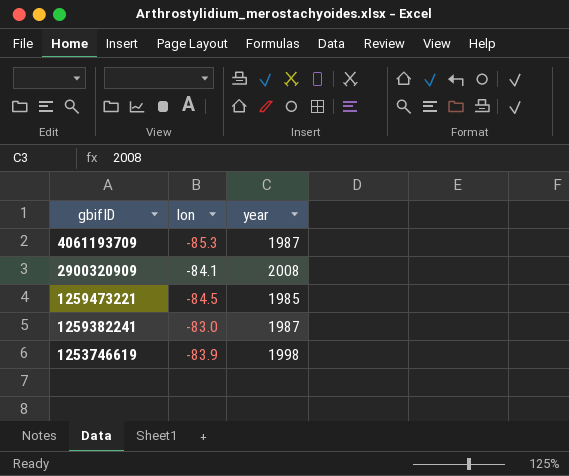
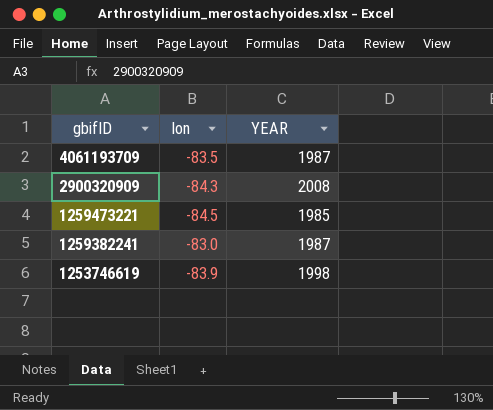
column name: year -> YEAR
4061193709 | lon: -85.3 -> -83.5
2900320909 | lon: -84.1 -> -84.3

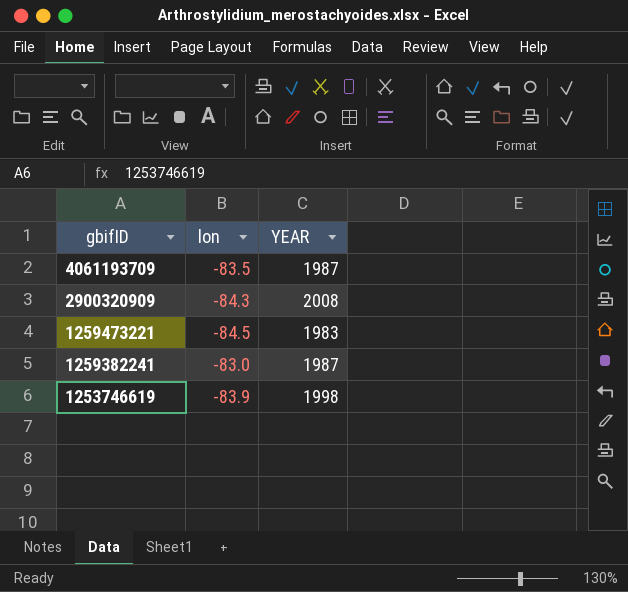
1259473221 | YEAR: 1985 -> 1983

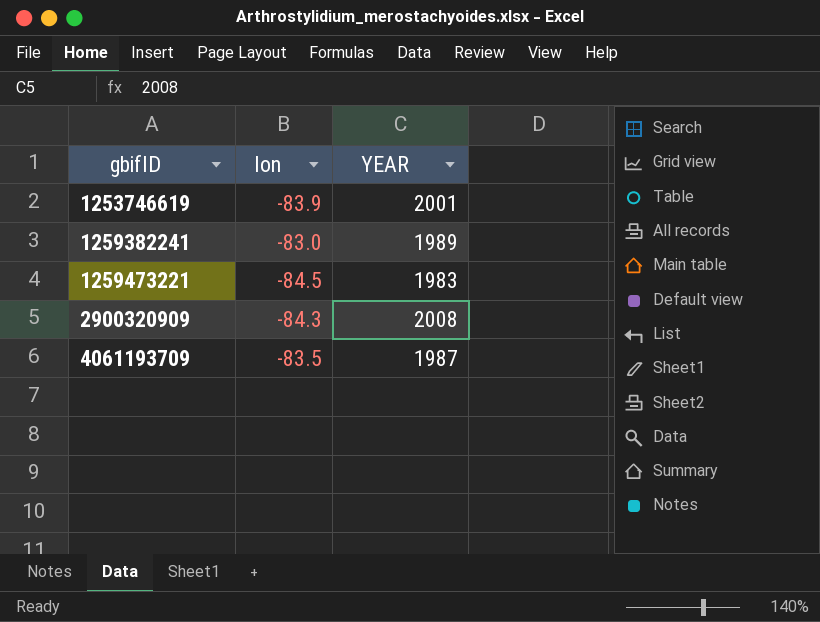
row order: gbifID descending -> gbifID ascending
1253746619 | YEAR: 1998 -> 2001
1259382241 | YEAR: 1987 -> 1989

